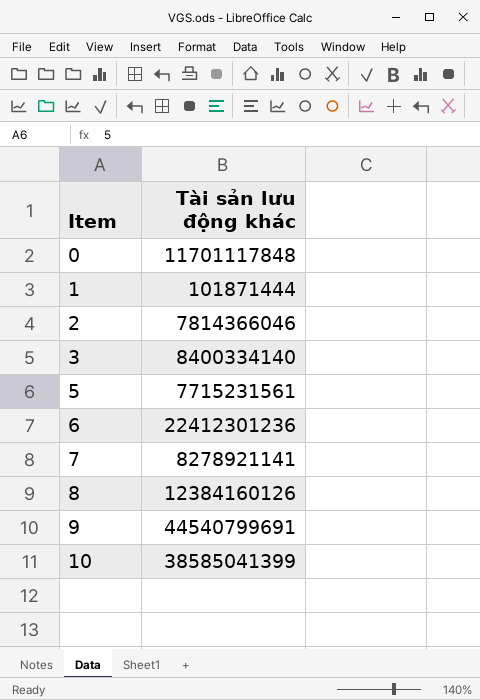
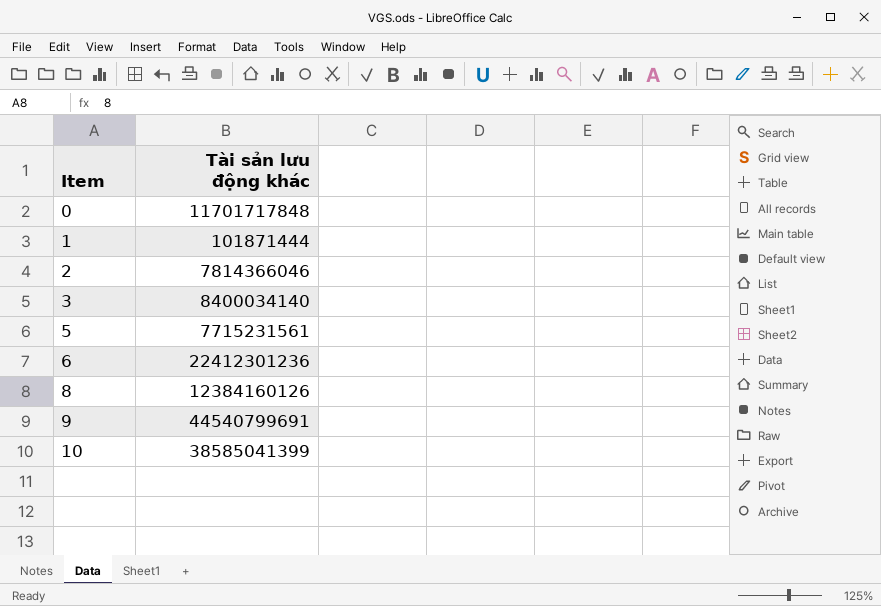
row 7: 8278921141 -> none
0 | Tài sản lưu động khác: 11701117848 -> 11701717848
3 | Tài sản lưu động khác: 8400334140 -> 8400034140

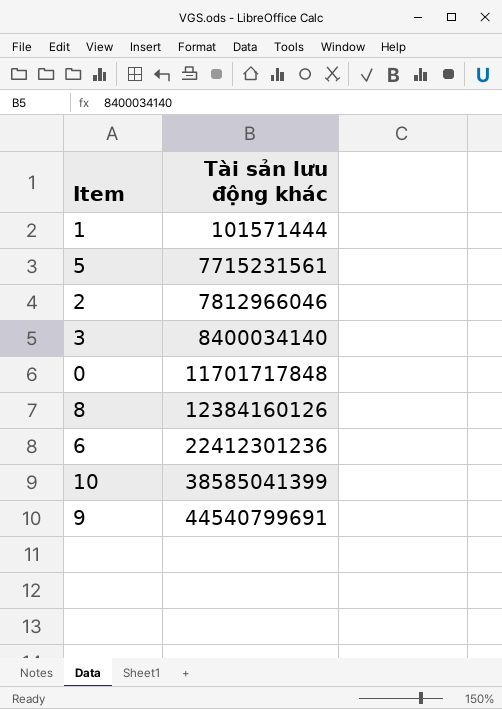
row order: Item ascending -> Tài sản lưu động khác ascending
1 | Tài sản lưu động khác: 101871444 -> 101571444
2 | Tài sản lưu động khác: 7814366046 -> 7812966046

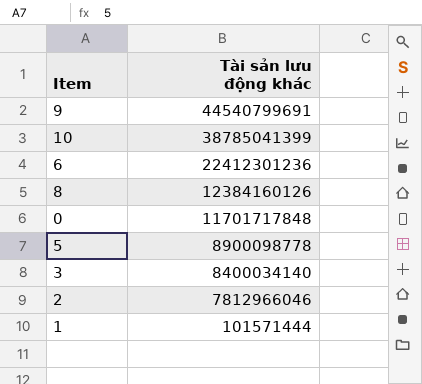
row order: Tài sản lưu động khác ascending -> Tài sản lưu động khác descending
10 | Tài sản lưu động khác: 38585041399 -> 38785041399
5 | Tài sản lưu động khác: 7715231561 -> 8900098778

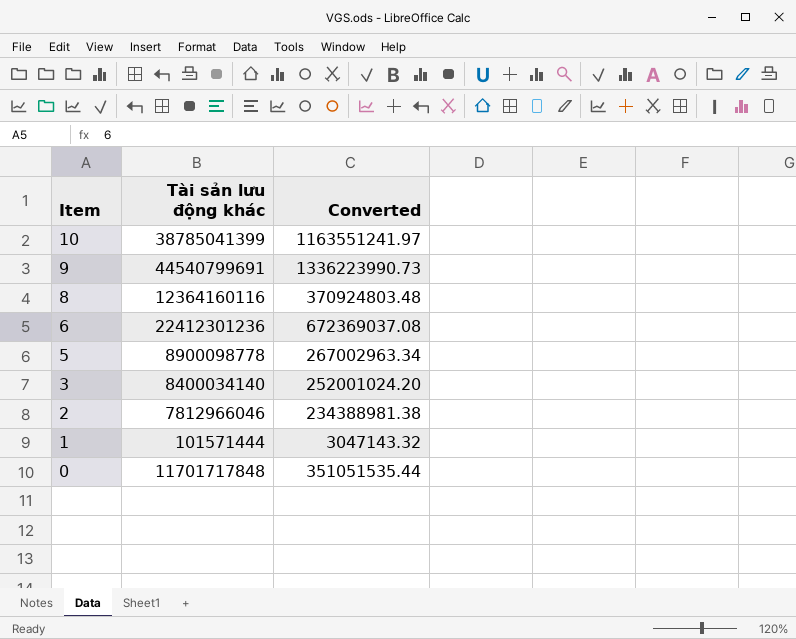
row order: Tài sản lưu động khác descending -> Item descending
column Converted | formula: none -> [Tài sản lưu động khác] * 0.03
8 | Tài sản lưu động khác: 12384160126 -> 12364160116

